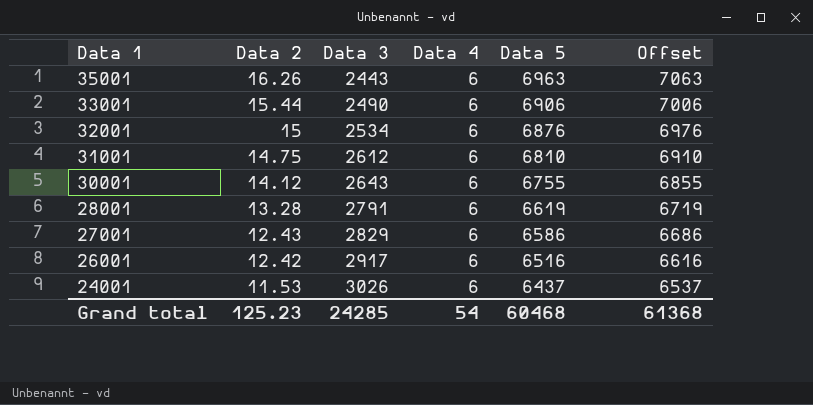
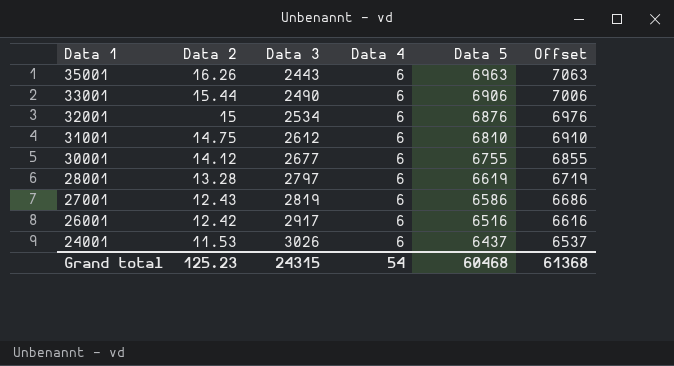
30001 | Data 3: 2643 -> 2677
28001 | Data 3: 2791 -> 2797
27001 | Data 3: 2829 -> 2819
Grand total | Data 3: 24285 -> 24315

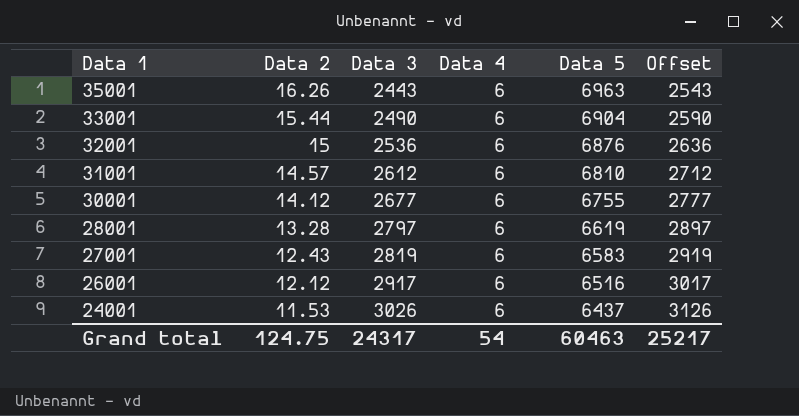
column Offset | formula: [Data 5] + 100 -> [Data 3] + 100
33001 | Data 5: 6906 -> 6904
32001 | Data 3: 2534 -> 2536
31001 | Data 2: 14.75 -> 14.57
27001 | Data 5: 6586 -> 6583
26001 | Data 2: 12.42 -> 12.12
Grand total | Data 2: 125.23 -> 124.75
Grand total | Data 3: 24315 -> 24317
Grand total | Data 5: 60468 -> 60463
Grand total | Offset: 61368 -> 25217

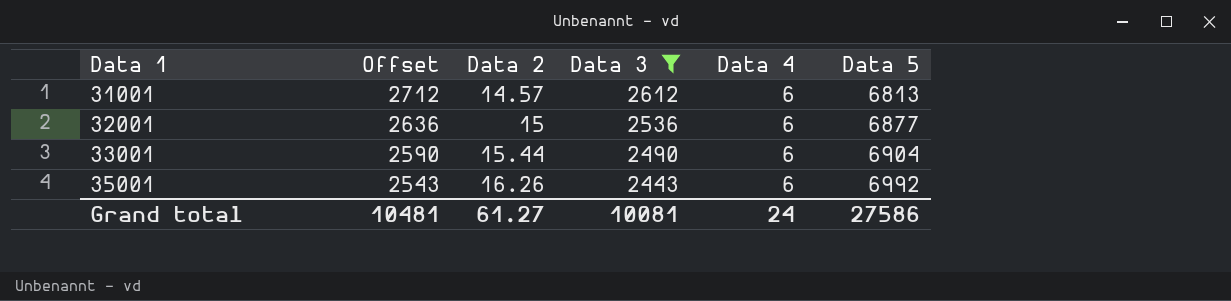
filter: none -> Data 3 <= 2612
row order: Data 1 descending -> Data 1 ascending
column Offset | position: 6 -> 2
31001 | Data 5: 6810 -> 6813
32001 | Data 5: 6876 -> 6877
35001 | Data 5: 6963 -> 6992
Grand total | Offset: 25217 -> 10481
Grand total | Data 2: 124.75 -> 61.27
Grand total | Data 3: 24317 -> 10081
Grand total | Data 4: 54 -> 24
Grand total | Data 5: 60463 -> 27586

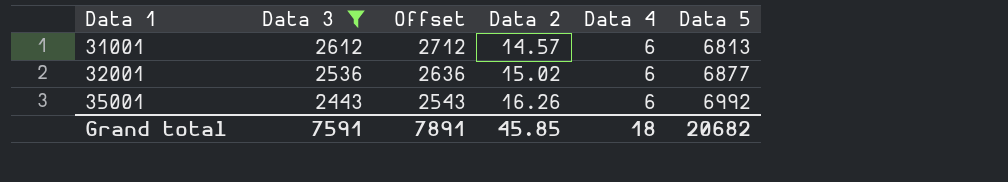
column Data 3 | position: 4 -> 2
row 33001: 2590 | 15.44 | 2490 | 6 | 6904 -> none
32001 | Data 2: 15 -> 15.02
Grand total | Data 3: 10081 -> 7591
Grand total | Offset: 10481 -> 7891
Grand total | Data 2: 61.27 -> 45.85
Grand total | Data 4: 24 -> 18
Grand total | Data 5: 27586 -> 20682

